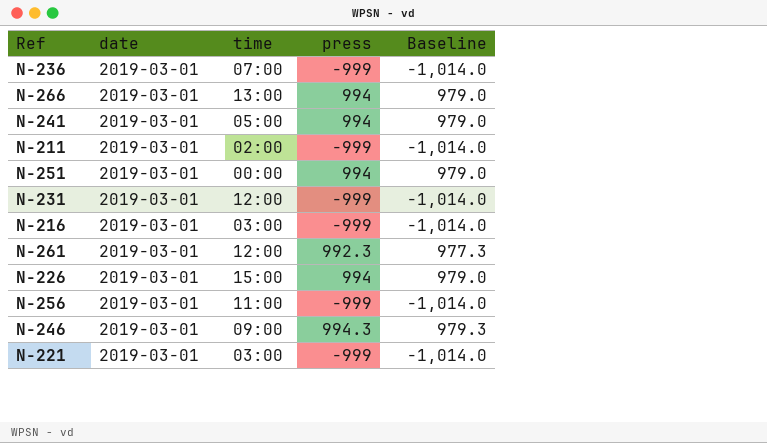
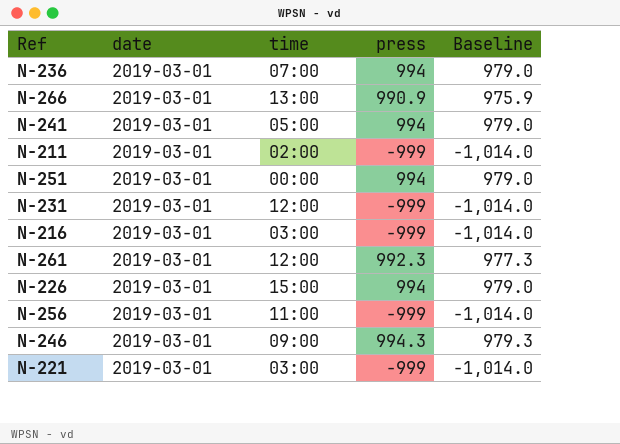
N-236 | press: -999 -> 994
N-236 | Baseline: -1,014.0 -> 979.0
N-266 | press: 994 -> 990.9
N-266 | Baseline: 979.0 -> 975.9

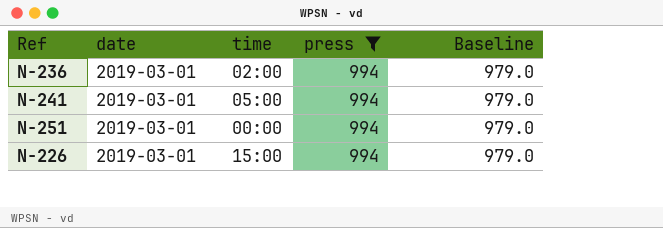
filter: none -> press = 994
N-236 | time: 07:00 -> 02:00

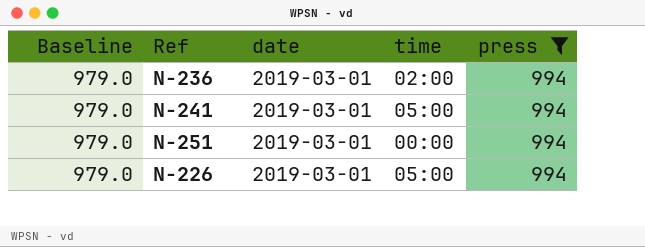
column Baseline | position: 5 -> 1
N-226 | time: 15:00 -> 05:00

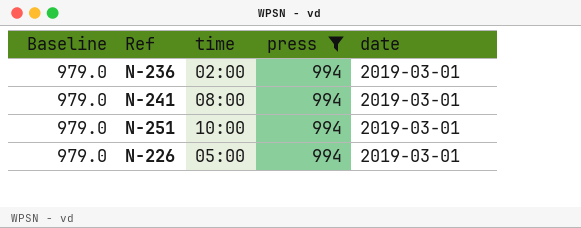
column date | position: 3 -> 5
N-241 | time: 05:00 -> 08:00
N-251 | time: 00:00 -> 10:00

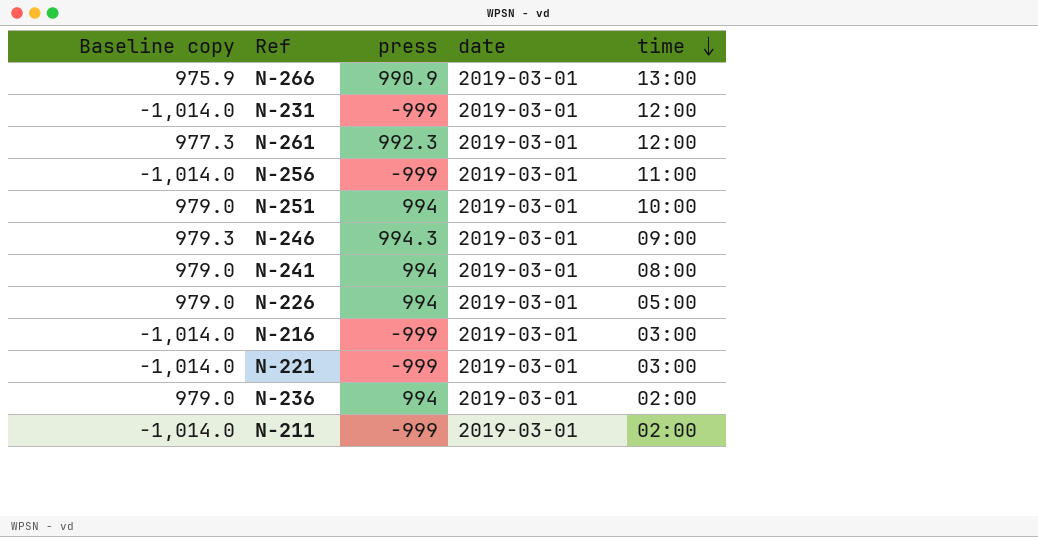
filter: press = 994 -> none
row order: none -> time descending
column name: Baseline -> Baseline copy
column time | position: 3 -> 5

